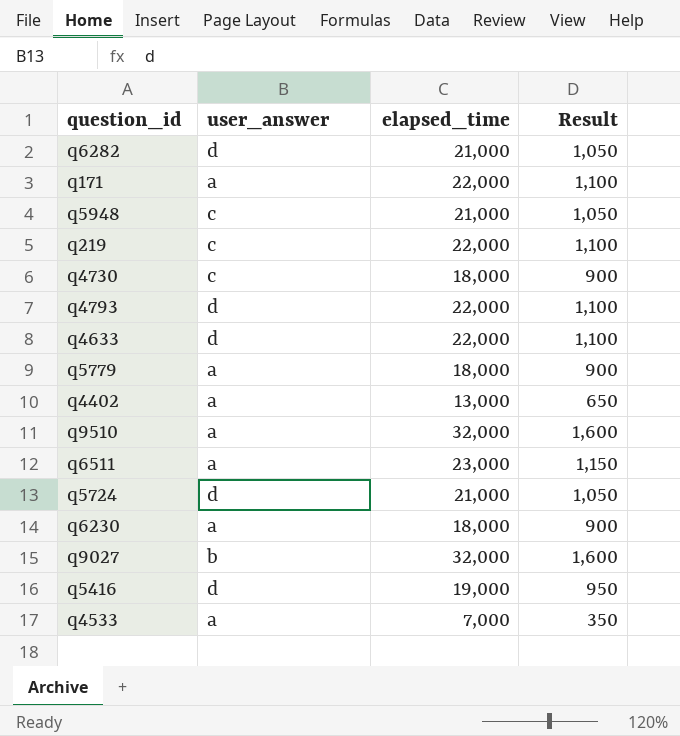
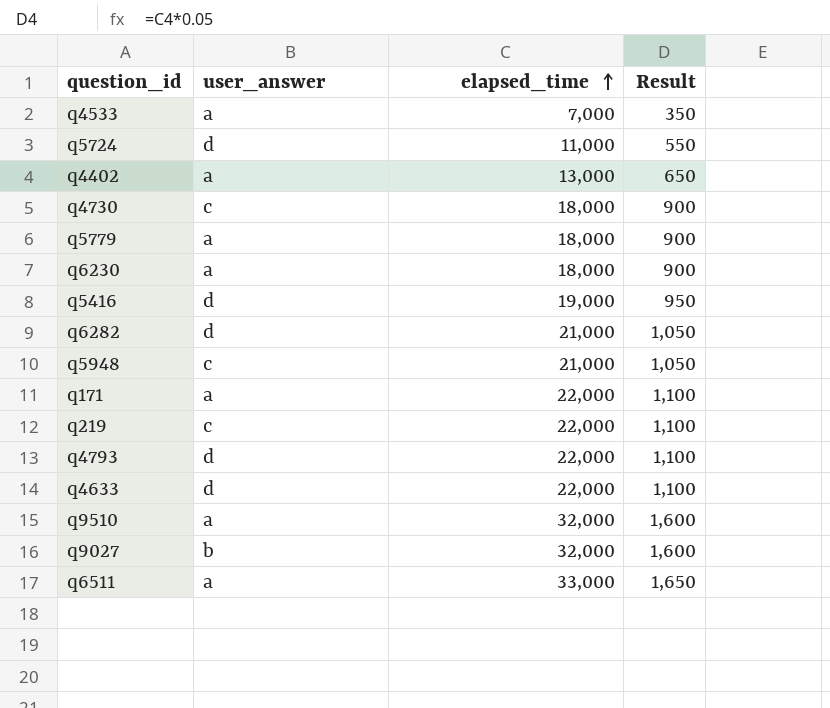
row order: none -> elapsed_time ascending
q5724 | elapsed_time: 21,000 -> 11,000
q5724 | Result: 1,050 -> 550
q6511 | elapsed_time: 23,000 -> 33,000
q6511 | Result: 1,150 -> 1,650

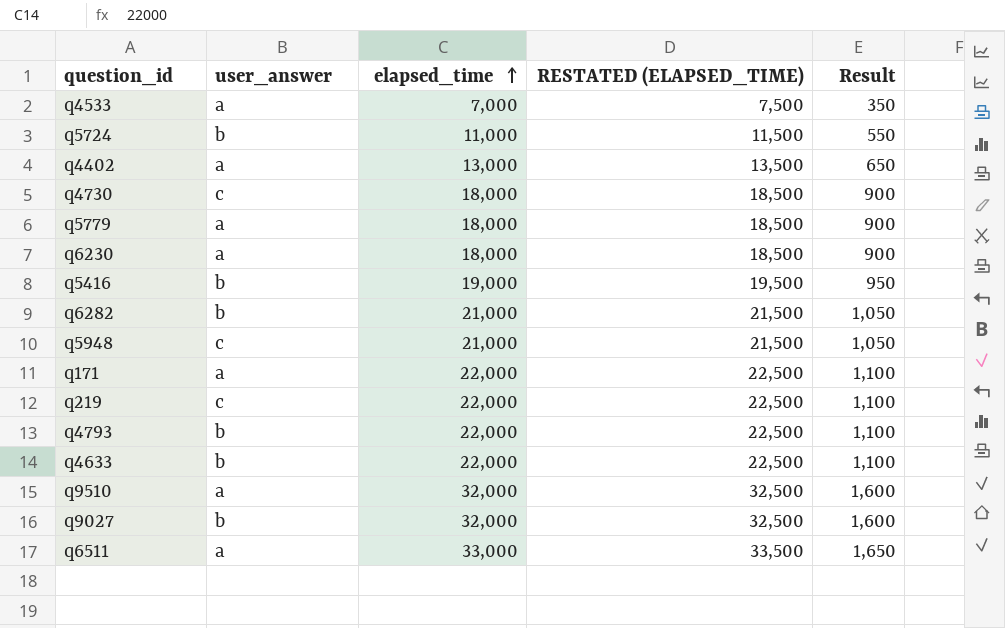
column RESTATED (ELAPSED_TIME) | formula: none -> [elapsed_time] + 500
q5724 | user_answer: d -> b
q5416 | user_answer: d -> b
q6282 | user_answer: d -> b
q4793 | user_answer: d -> b
q4633 | user_answer: d -> b

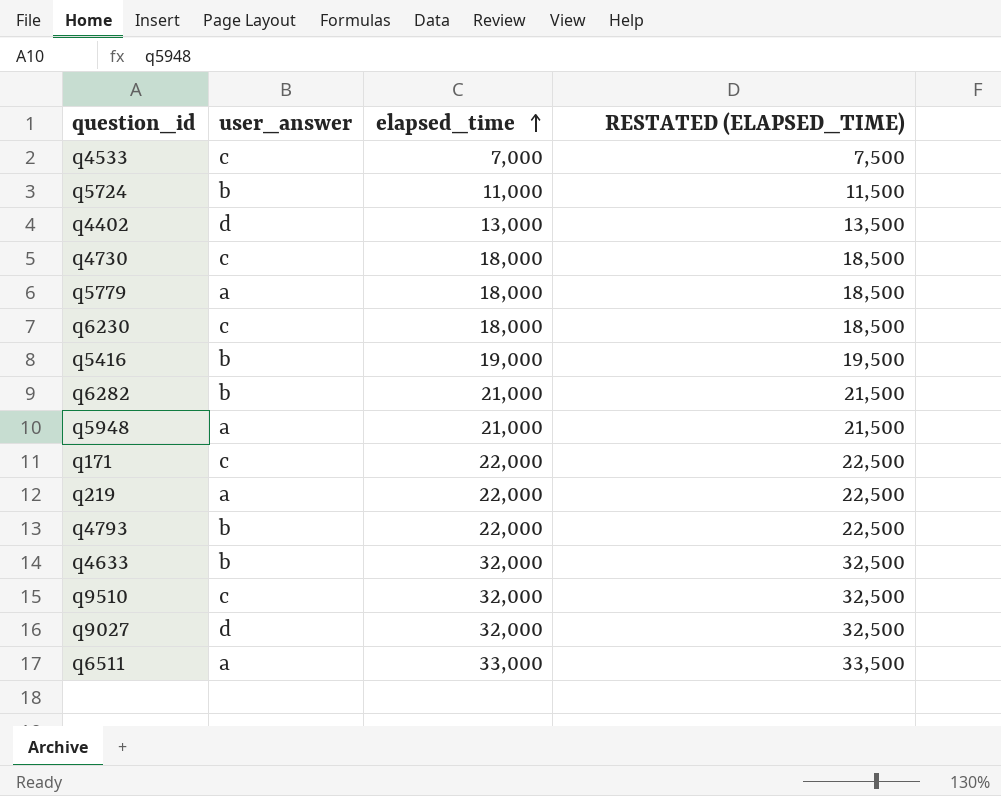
column Result | formula: [elapsed_time] * 0.05 -> none
q4533 | user_answer: a -> c
q4402 | user_answer: a -> d
q6230 | user_answer: a -> c
q5948 | user_answer: c -> a
q171 | user_answer: a -> c
q219 | user_answer: c -> a
q4633 | elapsed_time: 22,000 -> 32,000
q4633 | RESTATED (ELAPSED_TIME): 22,500 -> 32,500
q9510 | user_answer: a -> c
q9027 | user_answer: b -> d

